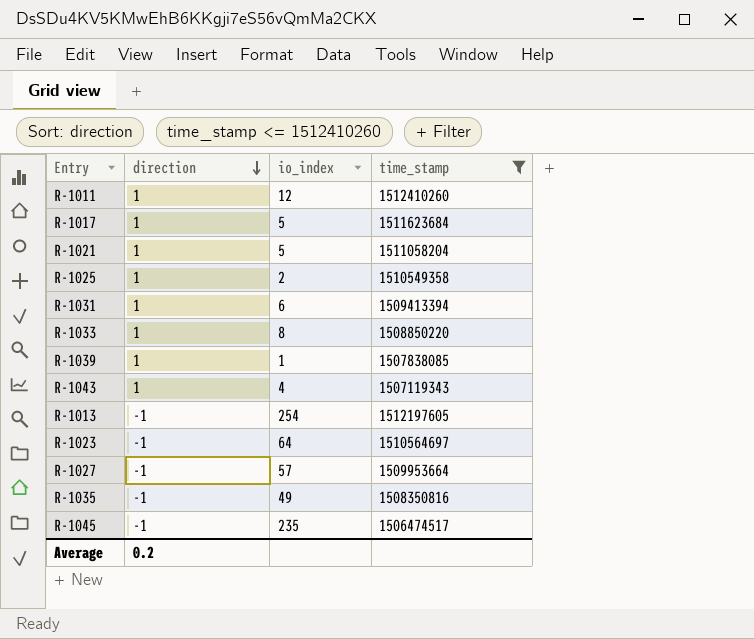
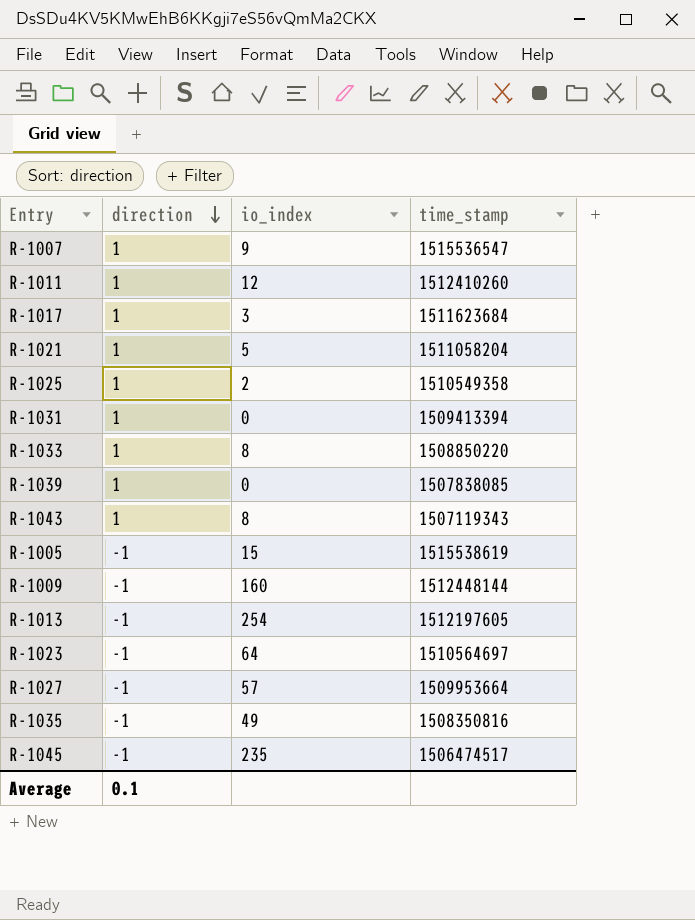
filter: time_stamp <= 1512410260 -> none
R-1017 | io_index: 5 -> 3
R-1031 | io_index: 6 -> 0
R-1039 | io_index: 1 -> 0
R-1043 | io_index: 4 -> 8
Average | direction: 0.2 -> 0.1

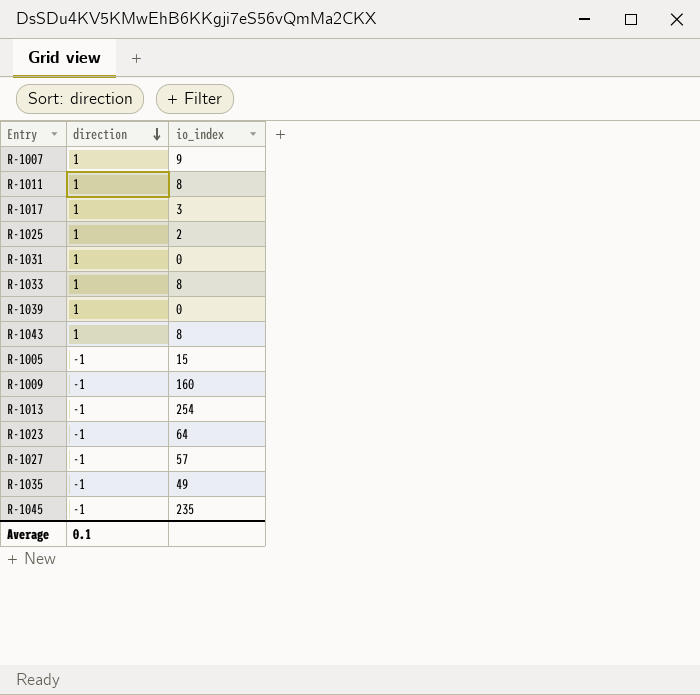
column time_stamp | position: 4 -> none
row R-1021: 1 | 5 | 1511058204 -> none
R-1011 | io_index: 12 -> 8

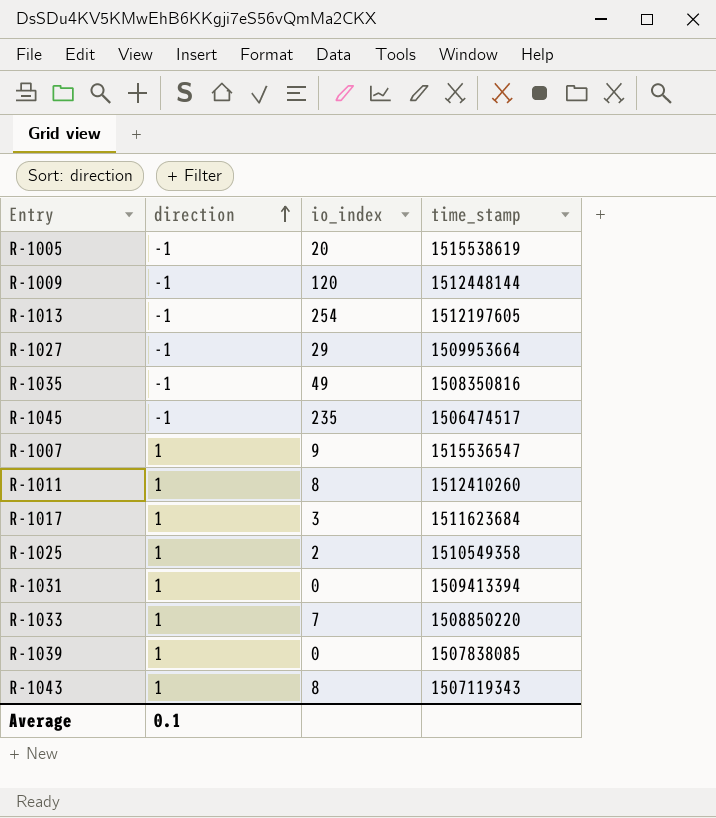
row order: direction descending -> direction ascending
column time_stamp | position: none -> 4
row R-1023: -1 | 64 -> none
R-1005 | io_index: 15 -> 20
R-1009 | io_index: 160 -> 120
R-1027 | io_index: 57 -> 29
R-1033 | io_index: 8 -> 7

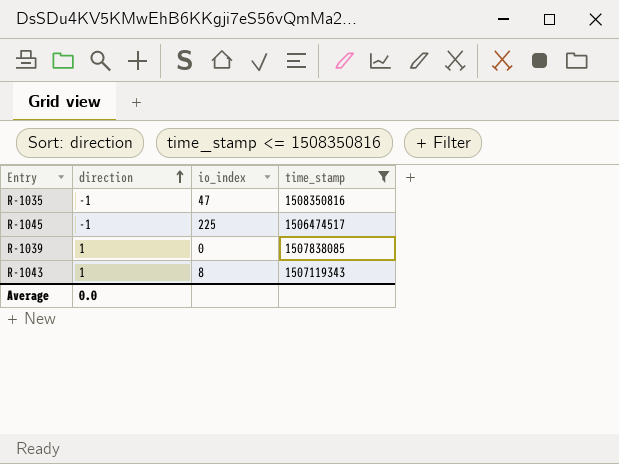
filter: none -> time_stamp <= 1508350816
R-1035 | io_index: 49 -> 47
R-1045 | io_index: 235 -> 225
Average | direction: 0.1 -> 0.0

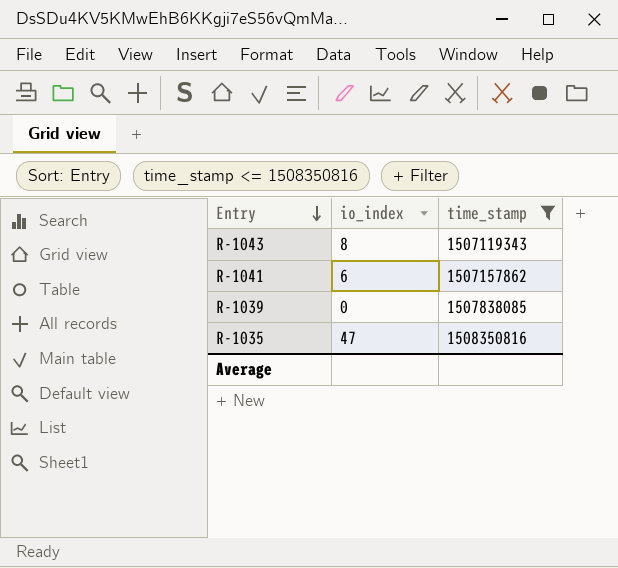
row order: direction ascending -> Entry descending
column direction | position: 2 -> none
row R-1045: -1 | 225 | 1506474517 -> none
row R-1041: none -> 6 | 1507157862

